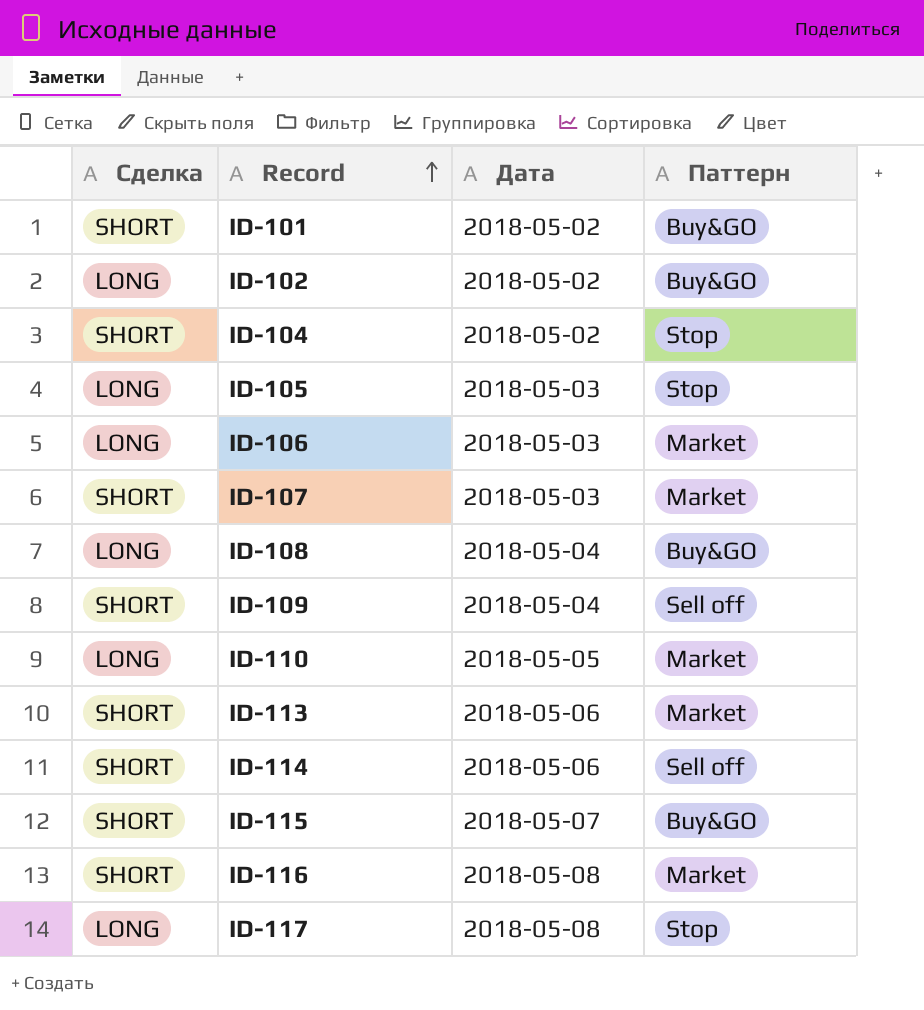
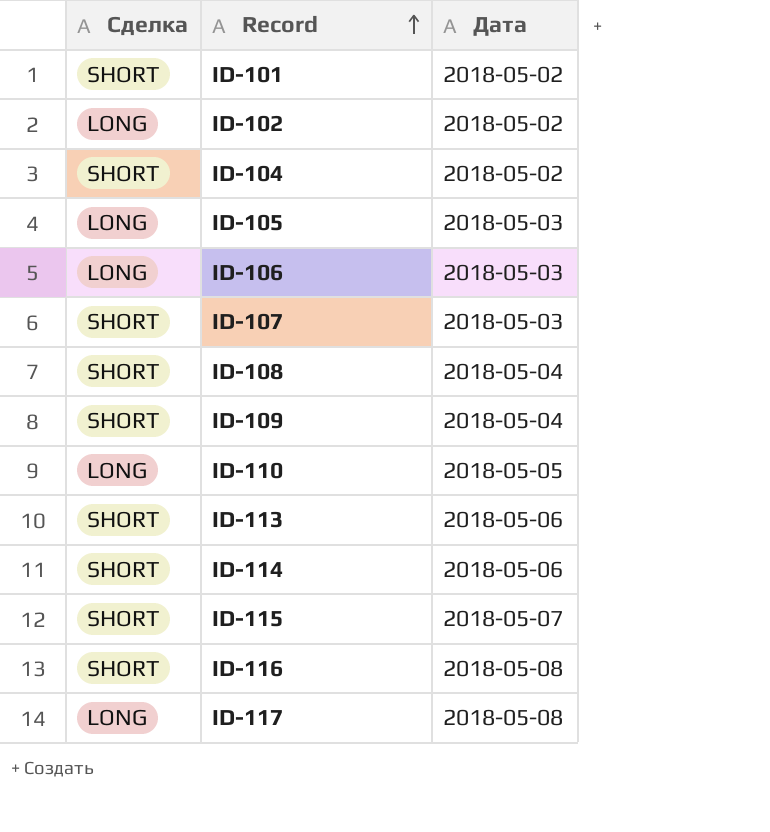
column Паттерн | position: 4 -> none
ID-108 | Сделка: LONG -> SHORT

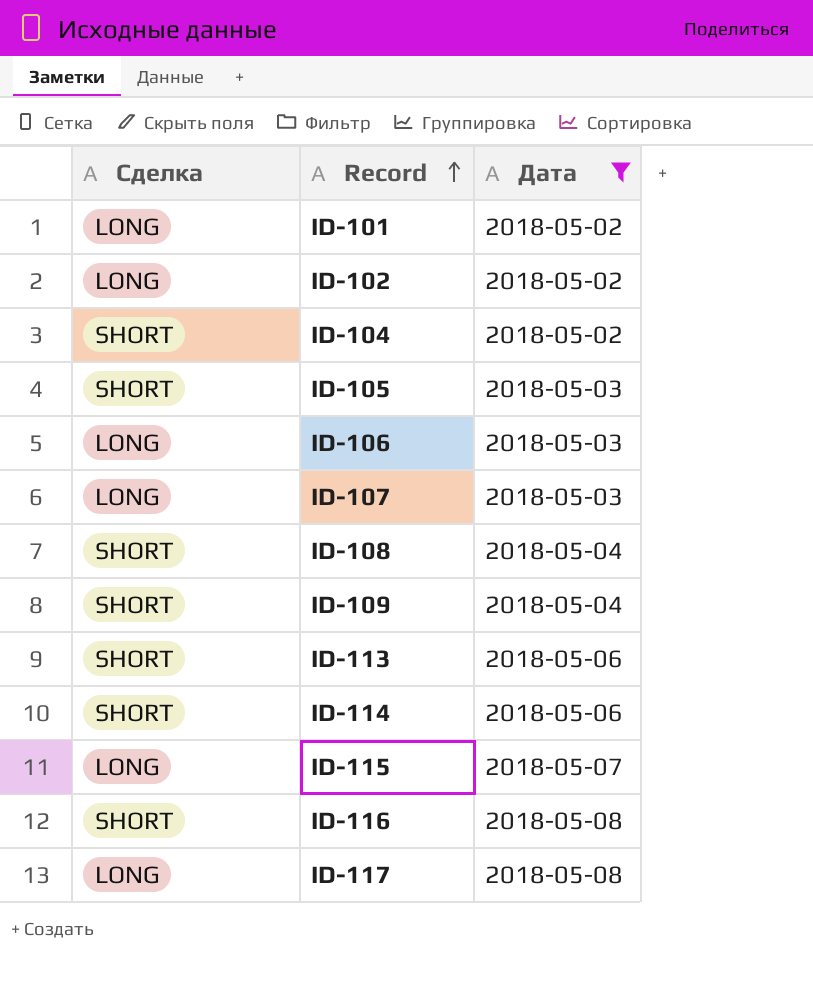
filter: none -> Дата != 2018-05-05
ID-101 | Сделка: SHORT -> LONG
ID-105 | Сделка: LONG -> SHORT
ID-107 | Сделка: SHORT -> LONG
ID-115 | Сделка: SHORT -> LONG

